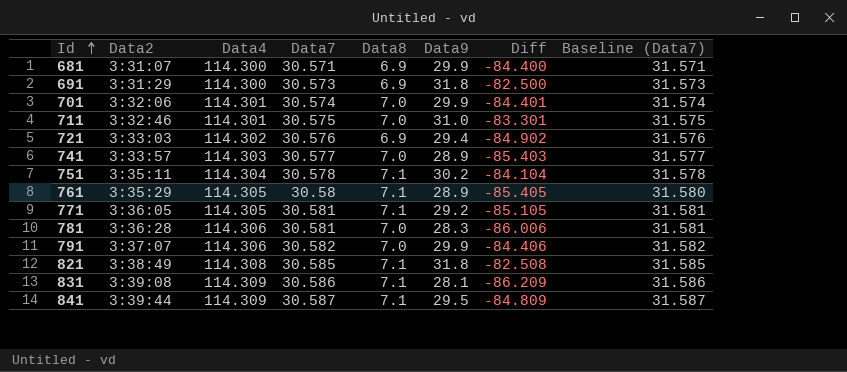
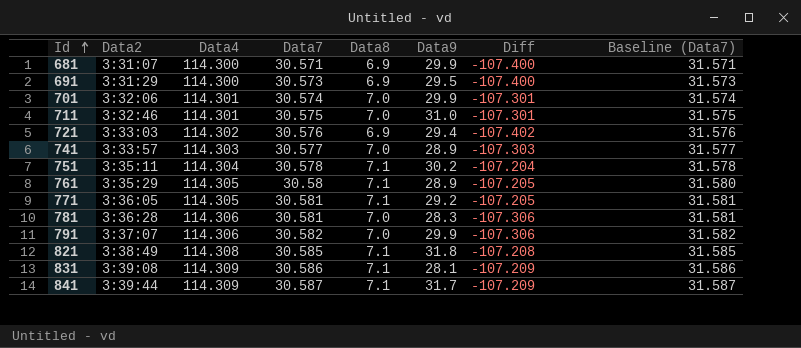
column Diff | formula: [Data9] - [Data4] -> [Data8] - [Data4]
691 | Data9: 31.8 -> 29.5
841 | Data9: 29.5 -> 31.7

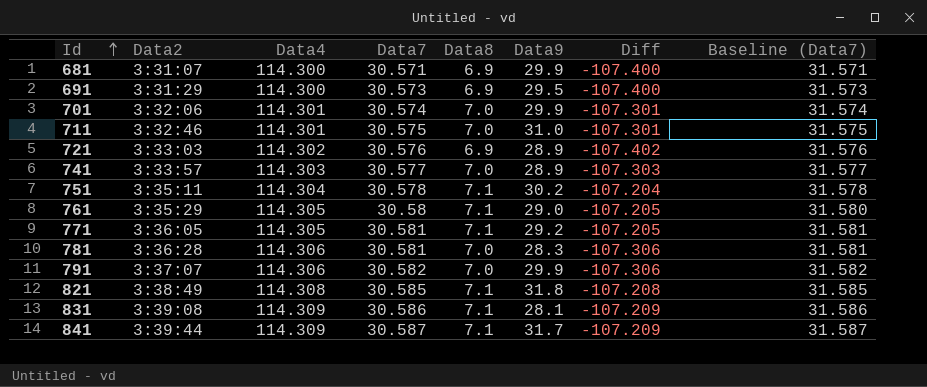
721 | Data9: 29.4 -> 28.9
761 | Data9: 28.9 -> 29.0

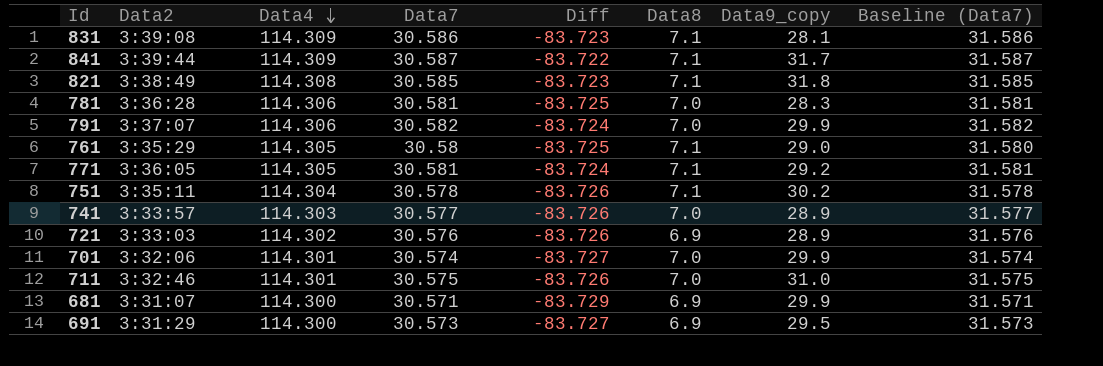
row order: Id ascending -> Data4 descending
column Diff | formula: [Data8] - [Data4] -> [Data7] - [Data4]
column Diff | position: 7 -> 5
column name: Data9 -> Data9_copy

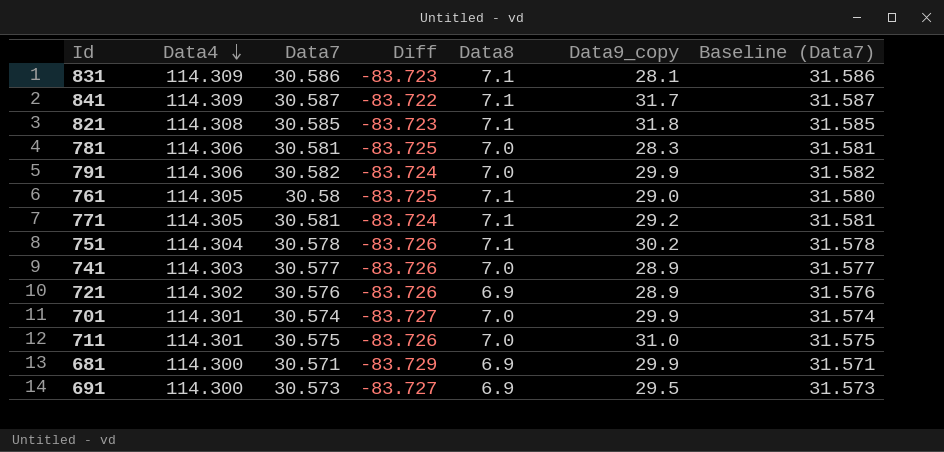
column Data2 | position: 2 -> none

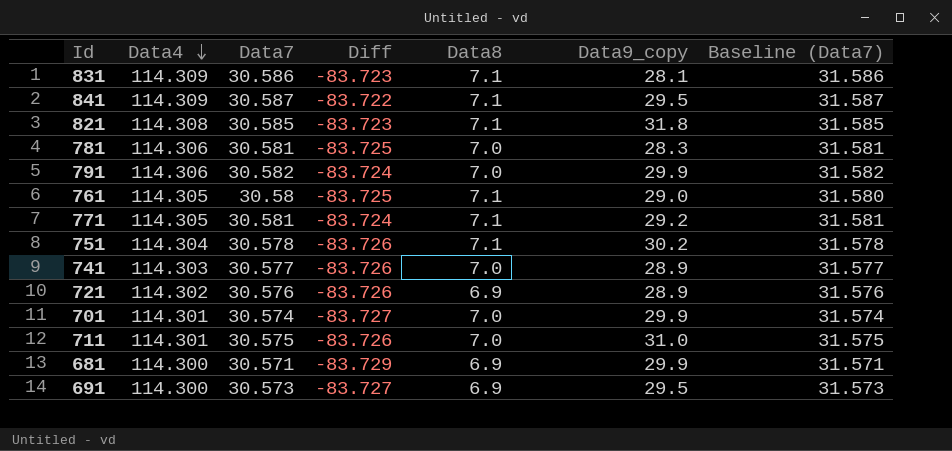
841 | Data9_copy: 31.7 -> 29.5

